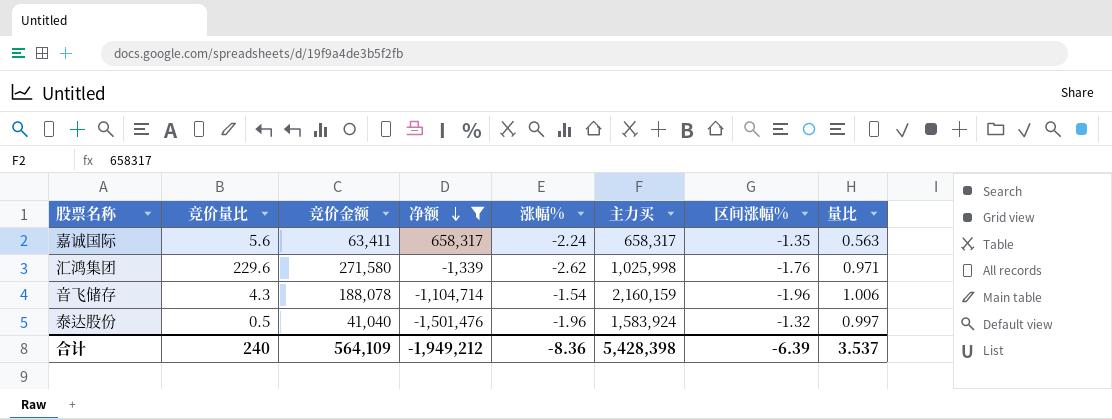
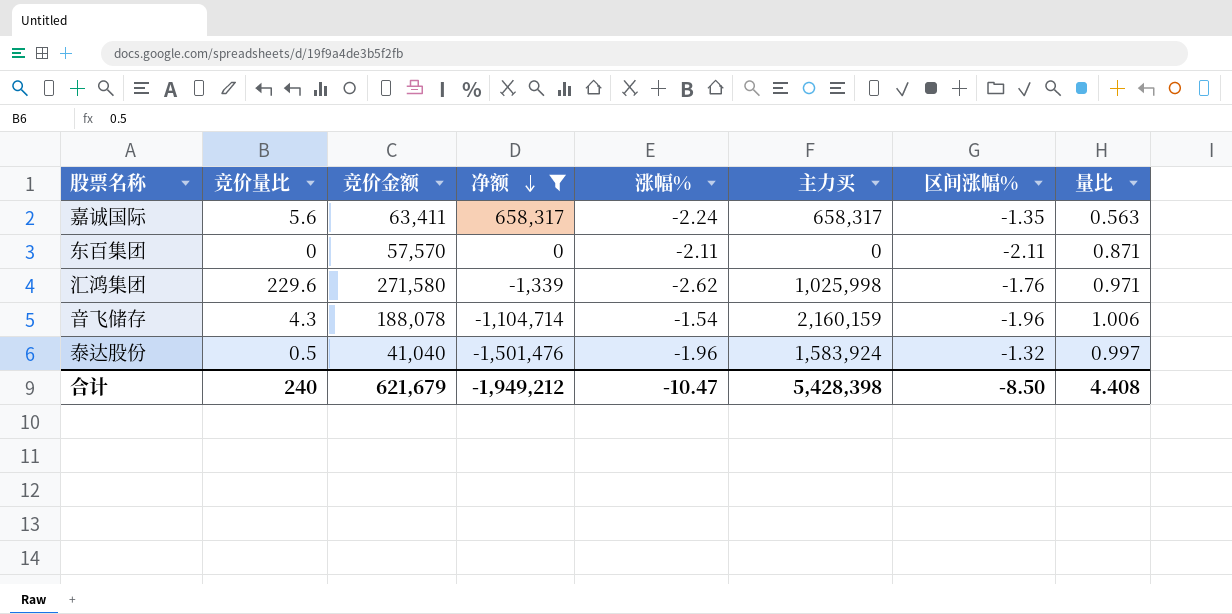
row 东百集团: none -> 0 | 57,570 | 0 | -2.11 | 0 | -2.11 | 0.871
合计 | 竞价金额: 564,109 -> 621,679
合计 | 涨幅%: -8.36 -> -10.47
合计 | 区间涨幅%: -6.39 -> -8.50
合计 | 量比: 3.537 -> 4.408

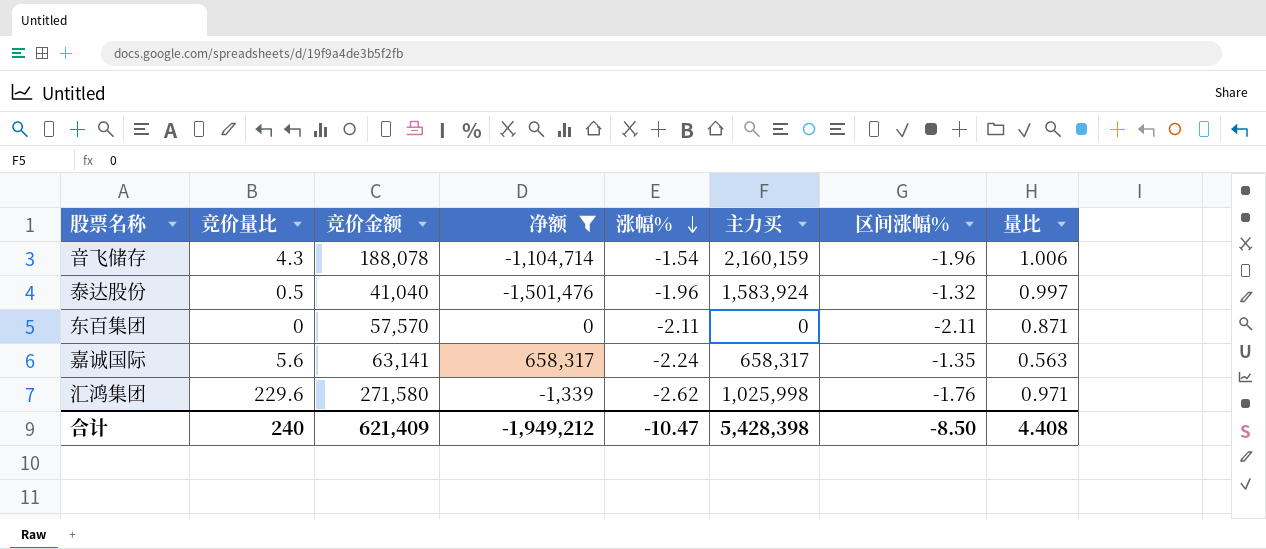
row order: 净额 descending -> 涨幅% descending
嘉诚国际 | 竞价金额: 63,411 -> 63,141
合计 | 竞价金额: 621,679 -> 621,409

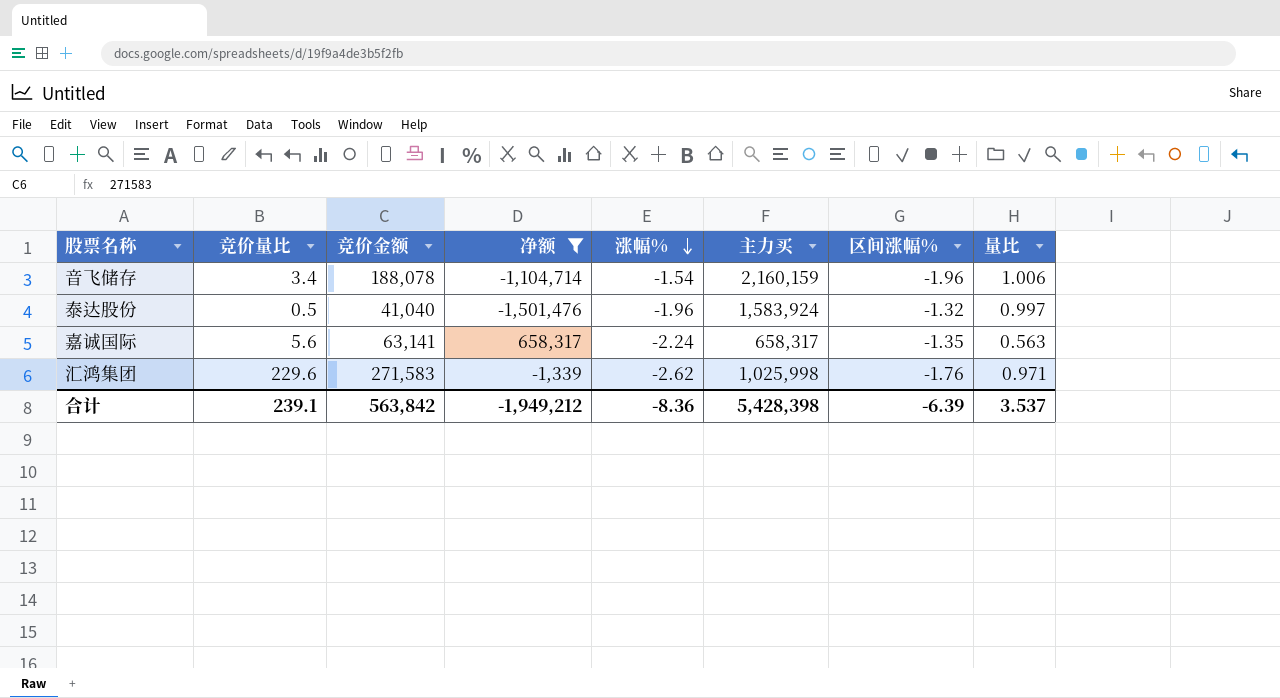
row 东百集团: 0 | 57,570 | 0 | -2.11 | 0 | -2.11 | 0.871 -> none
音飞储存 | 竞价量比: 4.3 -> 3.4
汇鸿集团 | 竞价金额: 271,580 -> 271,583
合计 | 竞价量比: 240 -> 239.1
合计 | 竞价金额: 621,409 -> 563,842
合计 | 涨幅%: -10.47 -> -8.36
合计 | 区间涨幅%: -8.50 -> -6.39
合计 | 量比: 4.408 -> 3.537

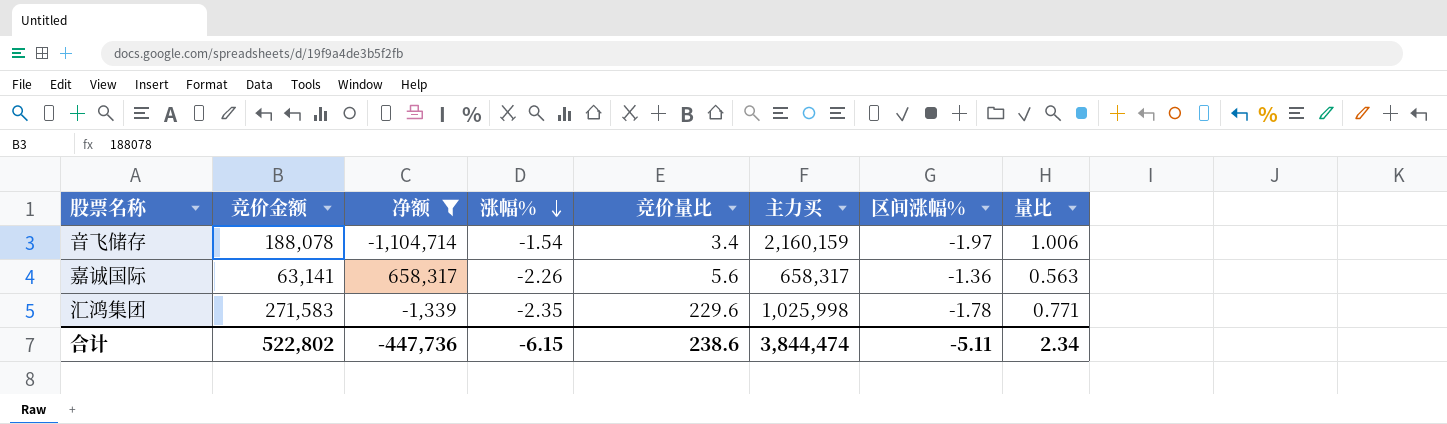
column 竞价量比 | position: 2 -> 5
row 泰达股份: 0.5 | 41,040 | -1,501,476 | -1.96 | 1,583,924 | -1.32 | 0.997 -> none
音飞储存 | 区间涨幅%: -1.96 -> -1.97
嘉诚国际 | 涨幅%: -2.24 -> -2.26
嘉诚国际 | 区间涨幅%: -1.35 -> -1.36
汇鸿集团 | 涨幅%: -2.62 -> -2.35
汇鸿集团 | 区间涨幅%: -1.76 -> -1.78
汇鸿集团 | 量比: 0.971 -> 0.771
合计 | 竞价金额: 563,842 -> 522,802
合计 | 净额: -1,949,212 -> -447,736
合计 | 涨幅%: -8.36 -> -6.15
合计 | 竞价量比: 239.1 -> 238.6
合计 | 主力买: 5,428,398 -> 3,844,474
合计 | 区间涨幅%: -6.39 -> -5.11
合计 | 量比: 3.537 -> 2.34

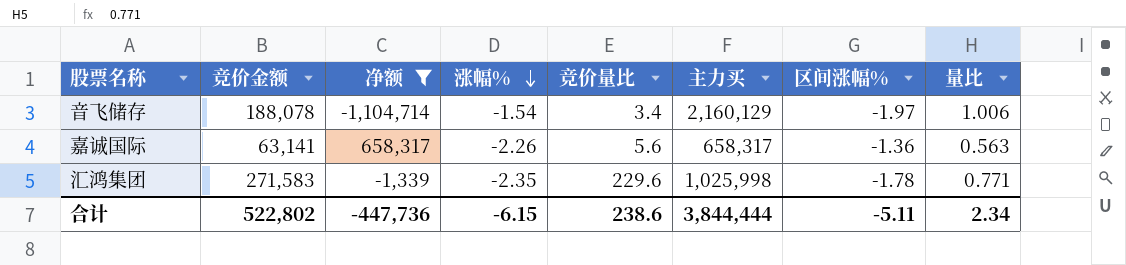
音飞储存 | 主力买: 2,160,159 -> 2,160,129
合计 | 主力买: 3,844,474 -> 3,844,444

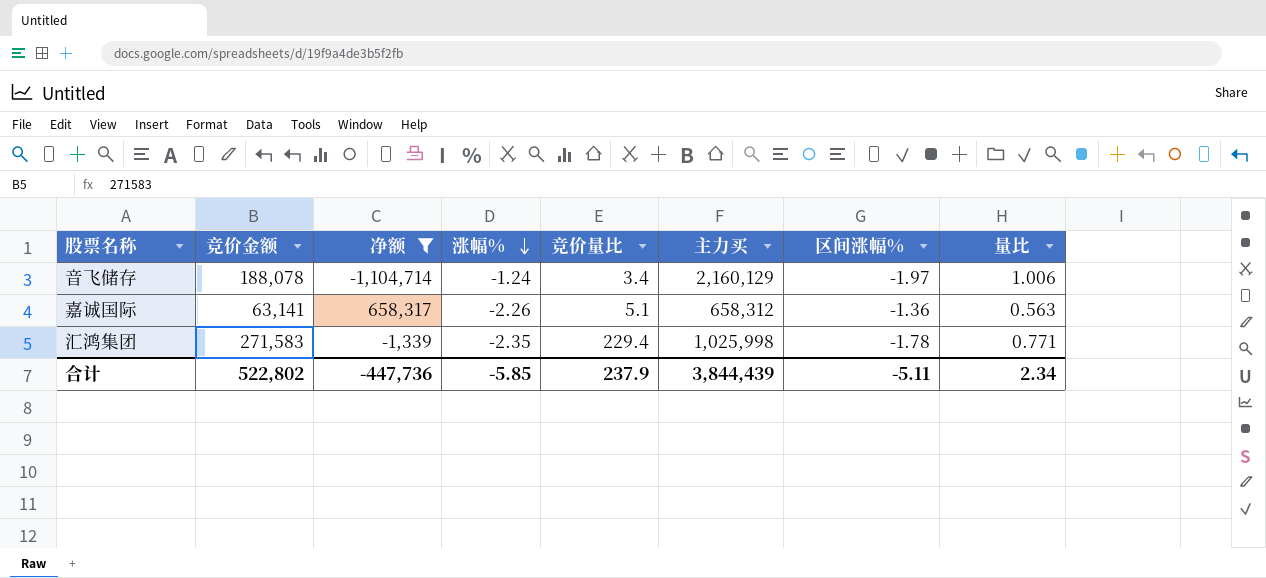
音飞储存 | 涨幅%: -1.54 -> -1.24
嘉诚国际 | 竞价量比: 5.6 -> 5.1
嘉诚国际 | 主力买: 658,317 -> 658,312
汇鸿集团 | 竞价量比: 229.6 -> 229.4
合计 | 涨幅%: -6.15 -> -5.85
合计 | 竞价量比: 238.6 -> 237.9
合计 | 主力买: 3,844,444 -> 3,844,439

